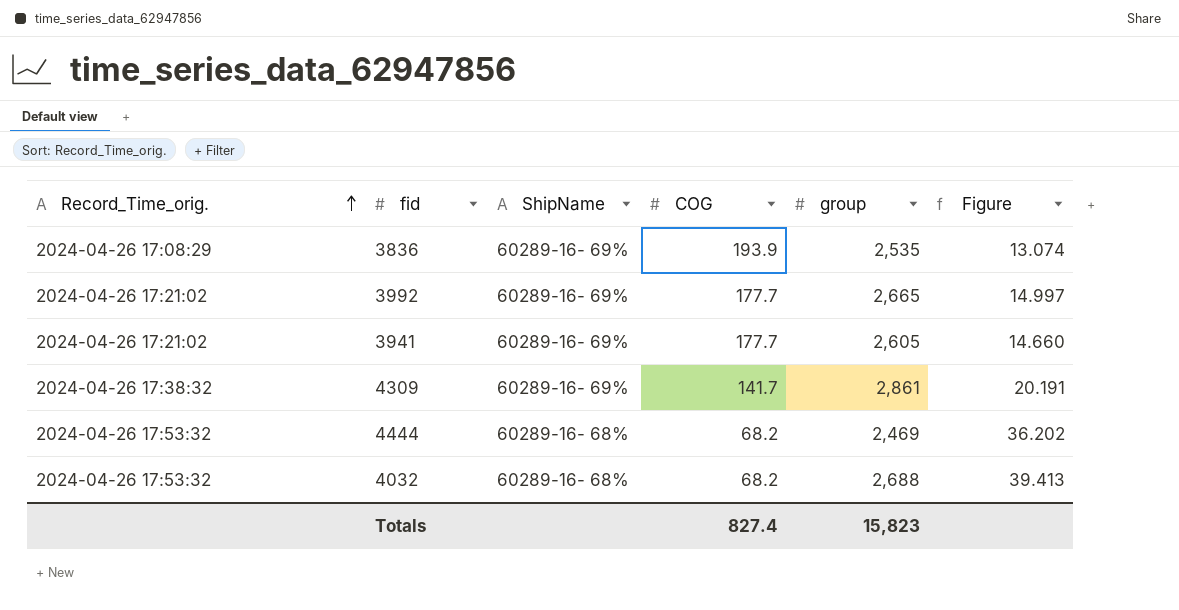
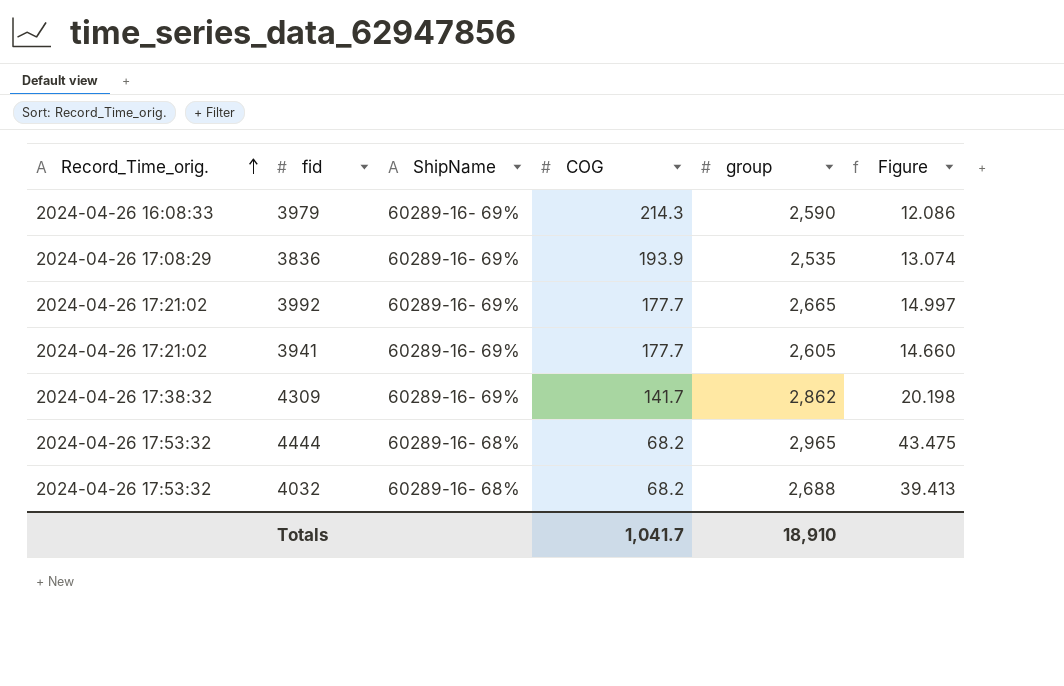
row 3979: none -> 2024-04-26 16:08:33 | 60289-16- 69% | 214.3 | 2,590 | 12.086
4309 | group: 2,861 -> 2,862
4309 | Figure: 20.191 -> 20.198
4444 | group: 2,469 -> 2,965
4444 | Figure: 36.202 -> 43.475
Totals | COG: 827.4 -> 1,041.7
Totals | group: 15,823 -> 18,910

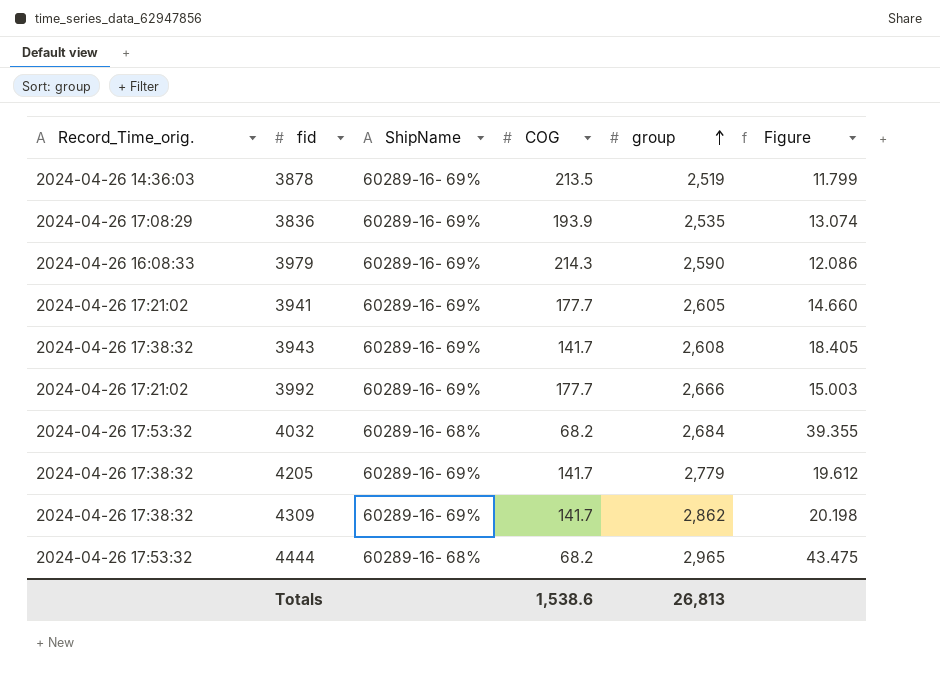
row order: Record_Time_orig. ascending -> group ascending
row 3878: none -> 2024-04-26 14:36:03 | 60289-16- 69% | 213.5 | 2,519 | 11.799
row 3943: none -> 2024-04-26 17:38:32 | 60289-16- 69% | 141.7 | 2,608 | 18.405
3992 | group: 2,665 -> 2,666
3992 | Figure: 14.997 -> 15.003
4032 | group: 2,688 -> 2,684
4032 | Figure: 39.413 -> 39.355
row 4205: none -> 2024-04-26 17:38:32 | 60289-16- 69% | 141.7 | 2,779 | 19.612
Totals | COG: 1,041.7 -> 1,538.6
Totals | group: 18,910 -> 26,813

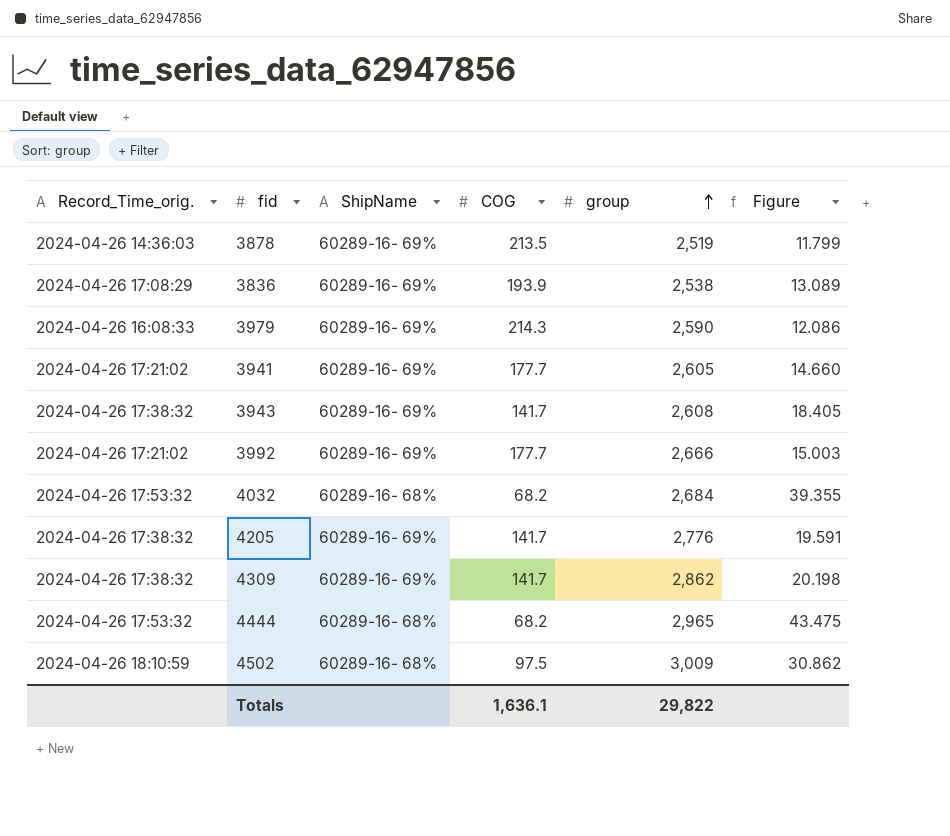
3836 | group: 2,535 -> 2,538
3836 | Figure: 13.074 -> 13.089
4205 | group: 2,779 -> 2,776
4205 | Figure: 19.612 -> 19.591
row 4502: none -> 2024-04-26 18:10:59 | 60289-16- 68% | 97.5 | 3,009 | 30.862
Totals | COG: 1,538.6 -> 1,636.1
Totals | group: 26,813 -> 29,822

